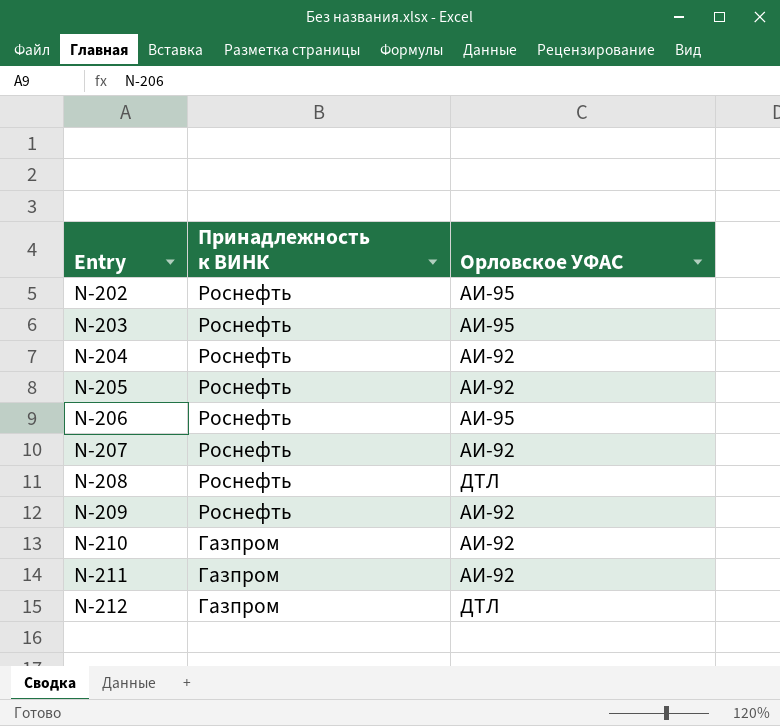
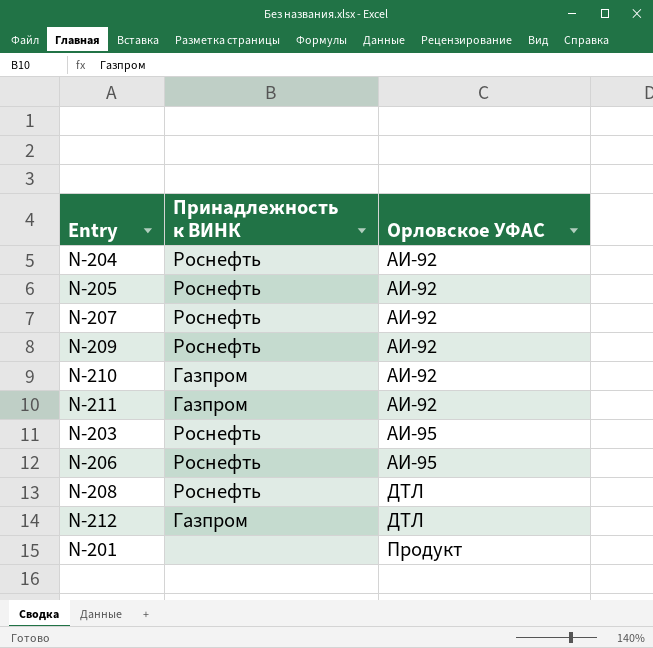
row order: Entry ascending -> Орловское УФАС ascending
row N-202: Роснефть | АИ-95 -> none
row N-201: none -> none | Продукт

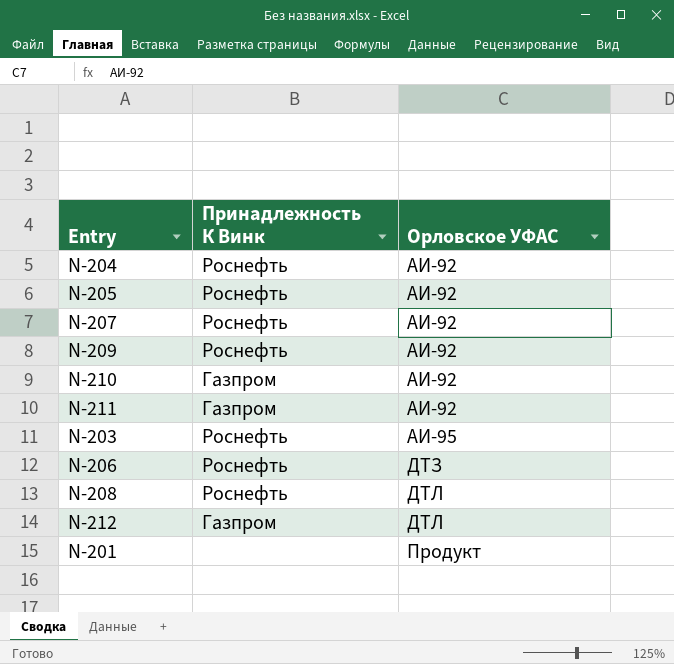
column name: Принадлежность к ВИНК -> Принадлежность К Винк
N-206 | Орловское УФАС: АИ-95 -> ДТЗ

